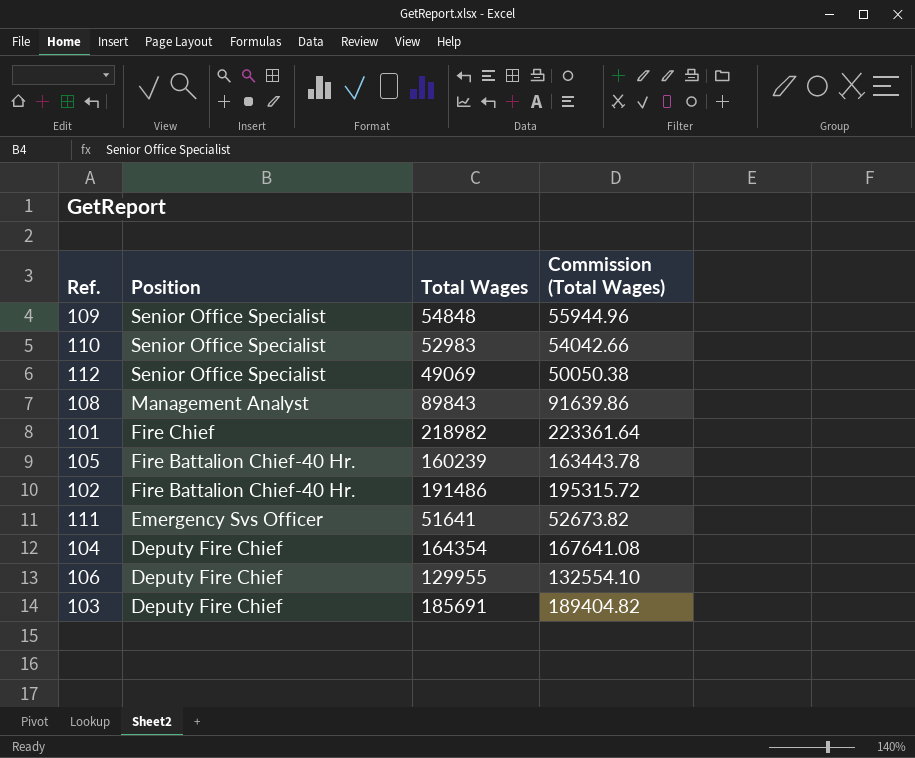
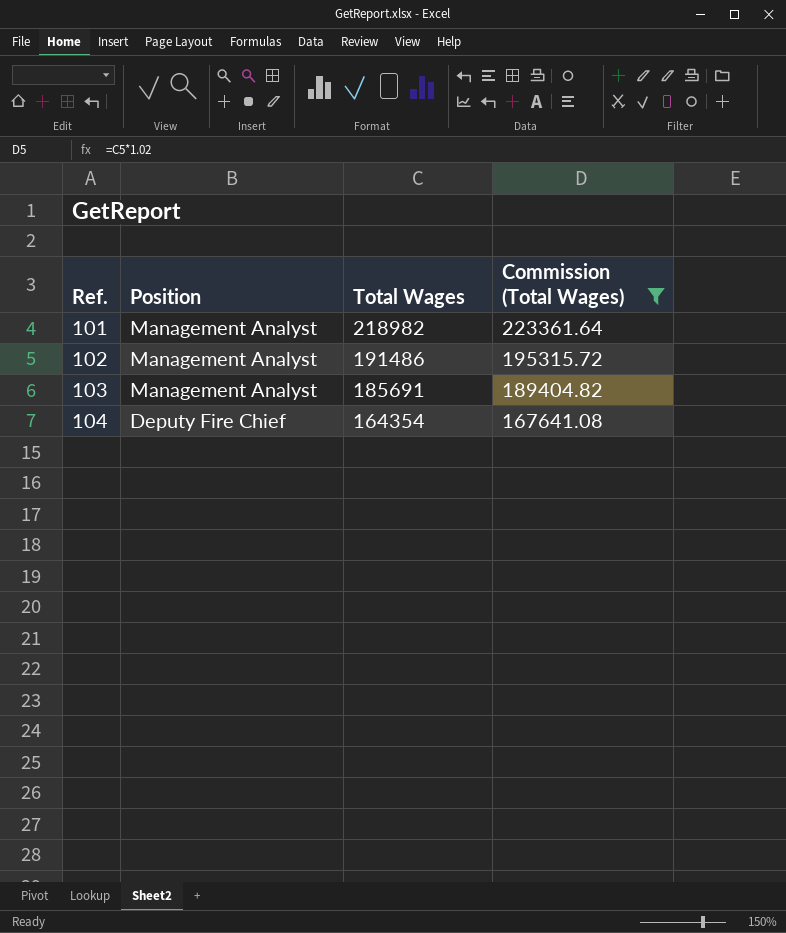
filter: none -> Commission (Total Wages) >= 167641.08
row order: Position descending -> Ref. ascending
101 | Position: Fire Chief -> Management Analyst
102 | Position: Fire Battalion Chief-40 Hr. -> Management Analyst
103 | Position: Deputy Fire Chief -> Management Analyst

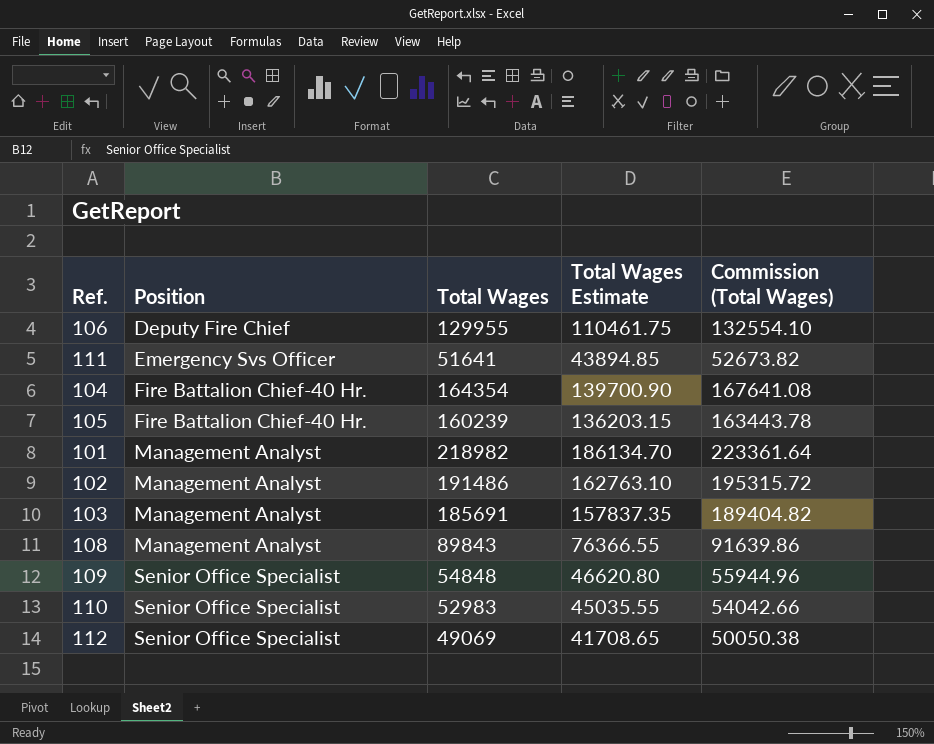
filter: Commission (Total Wages) >= 167641.08 -> none
row order: Ref. ascending -> Position ascending
column Total Wages Estimate | formula: none -> [Total Wages] * 0.85
104 | Position: Deputy Fire Chief -> Fire Battalion Chief-40 Hr.

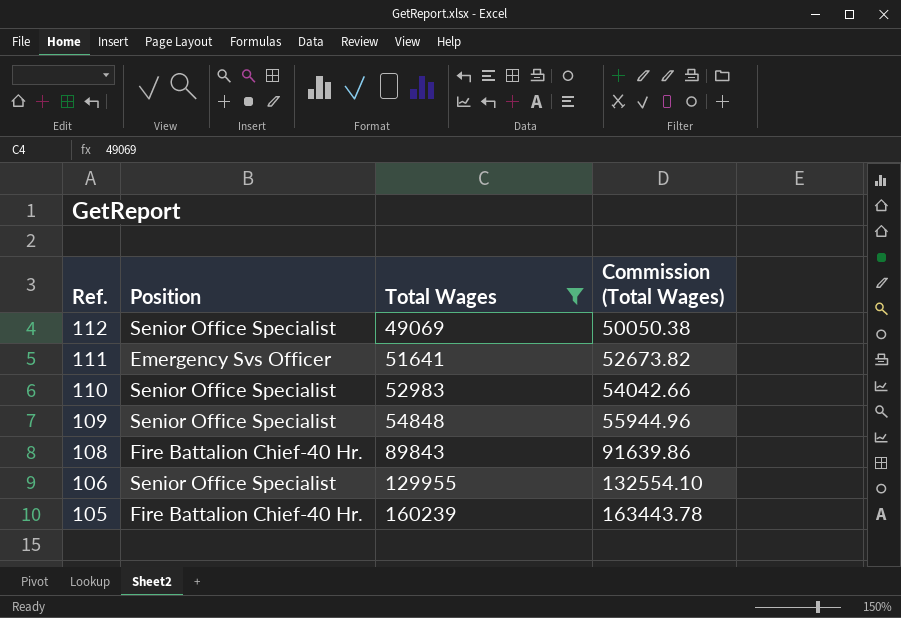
filter: none -> Total Wages <= 160239
row order: Position ascending -> Ref. descending
column Total Wages Estimate | formula: [Total Wages] * 0.85 -> none
108 | Position: Management Analyst -> Fire Battalion Chief-40 Hr.
106 | Position: Deputy Fire Chief -> Senior Office Specialist

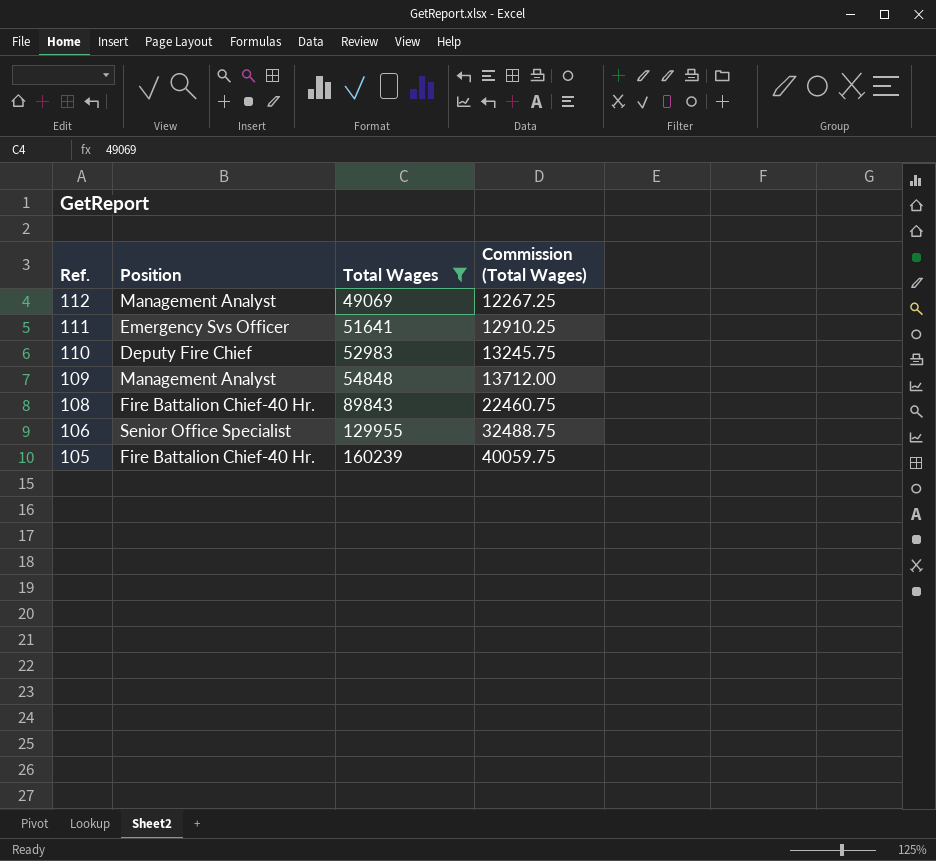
column Commission (Total Wages) | formula: [Total Wages] * 1.02 -> [Total Wages] * 0.25
112 | Position: Senior Office Specialist -> Management Analyst
110 | Position: Senior Office Specialist -> Deputy Fire Chief
109 | Position: Senior Office Specialist -> Management Analyst

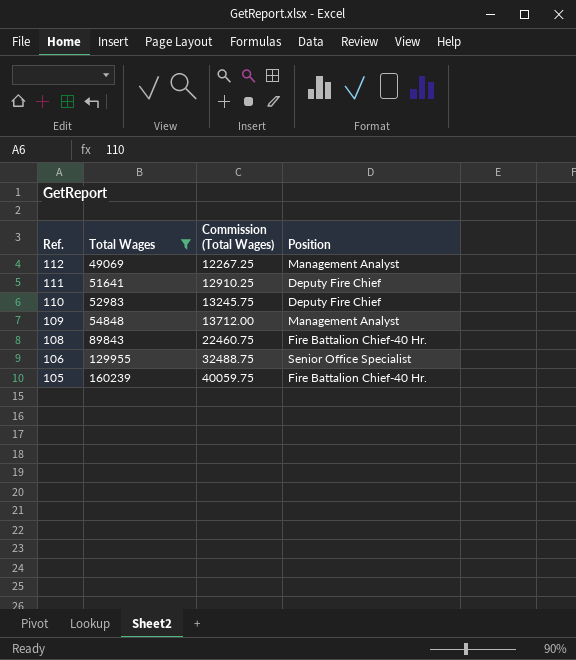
column Position | position: 2 -> 4
111 | Position: Emergency Svs Officer -> Deputy Fire Chief

